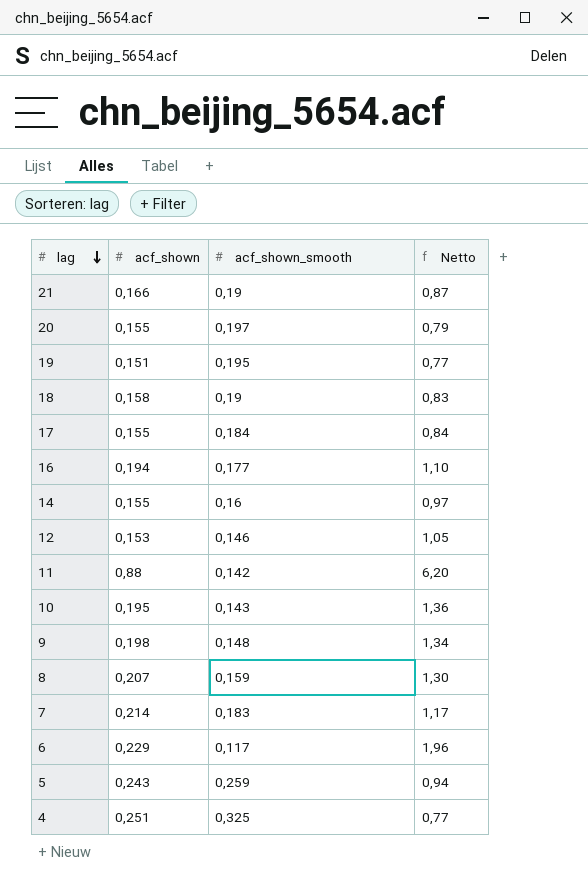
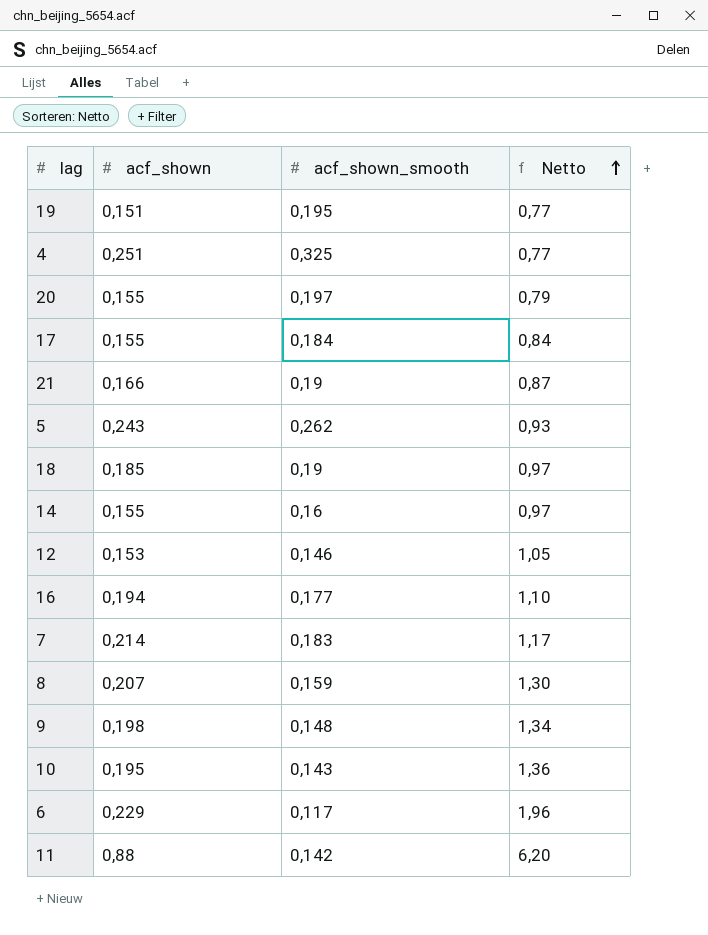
row order: lag descending -> Netto ascending
5 | acf_shown_smooth: 0,259 -> 0,262
5 | Netto: 0,94 -> 0,93
18 | acf_shown: 0,158 -> 0,185
18 | Netto: 0,83 -> 0,97

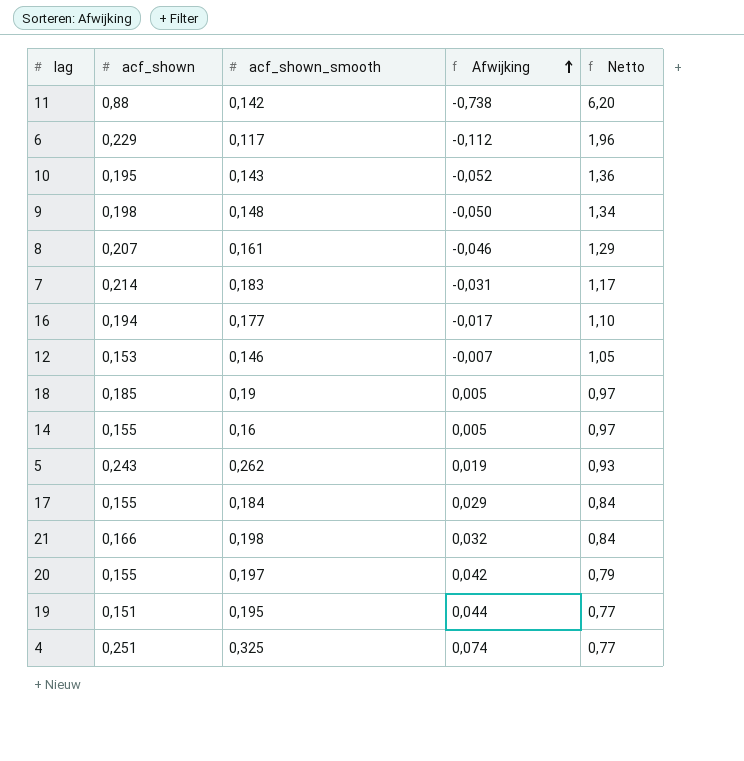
row order: Netto ascending -> Afwijking ascending
column Afwijking | formula: none -> [acf_shown_smooth] - [acf_shown]
8 | acf_shown_smooth: 0,159 -> 0,161
8 | Netto: 1,30 -> 1,29
21 | acf_shown_smooth: 0,19 -> 0,198
21 | Netto: 0,87 -> 0,84

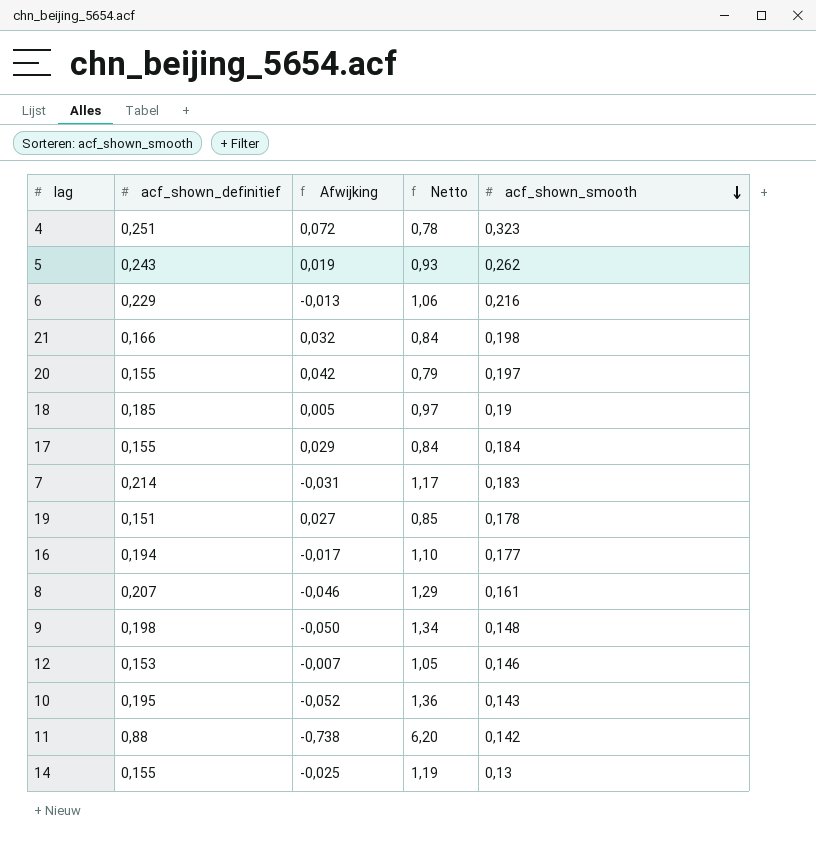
row order: Afwijking ascending -> acf_shown_smooth descending
column name: acf_shown -> acf_shown_definitief
column acf_shown_smooth | position: 3 -> 5
4 | Afwijking: 0,074 -> 0,072
4 | Netto: 0,77 -> 0,78
4 | acf_shown_smooth: 0,325 -> 0,323
6 | Afwijking: -0,112 -> -0,013
6 | Netto: 1,96 -> 1,06
6 | acf_shown_smooth: 0,117 -> 0,216
19 | Afwijking: 0,044 -> 0,027
19 | Netto: 0,77 -> 0,85
19 | acf_shown_smooth: 0,195 -> 0,178
14 | Afwijking: 0,005 -> -0,025
14 | Netto: 0,97 -> 1,19
14 | acf_shown_smooth: 0,16 -> 0,13

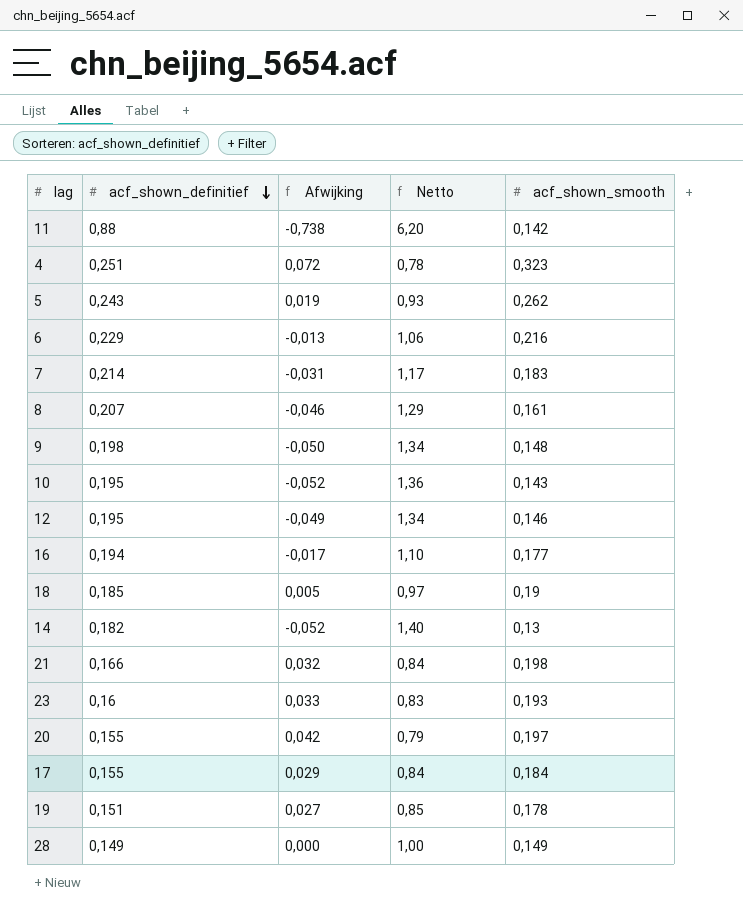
row order: acf_shown_smooth descending -> acf_shown_definitief descending
12 | acf_shown_definitief: 0,153 -> 0,195
12 | Afwijking: -0,007 -> -0,049
12 | Netto: 1,05 -> 1,34
14 | acf_shown_definitief: 0,155 -> 0,182
14 | Afwijking: -0,025 -> -0,052
14 | Netto: 1,19 -> 1,40
row 23: none -> 0,16 | 0,033 | 0,83 | 0,193
row 28: none -> 0,149 | 0,000 | 1,00 | 0,149

